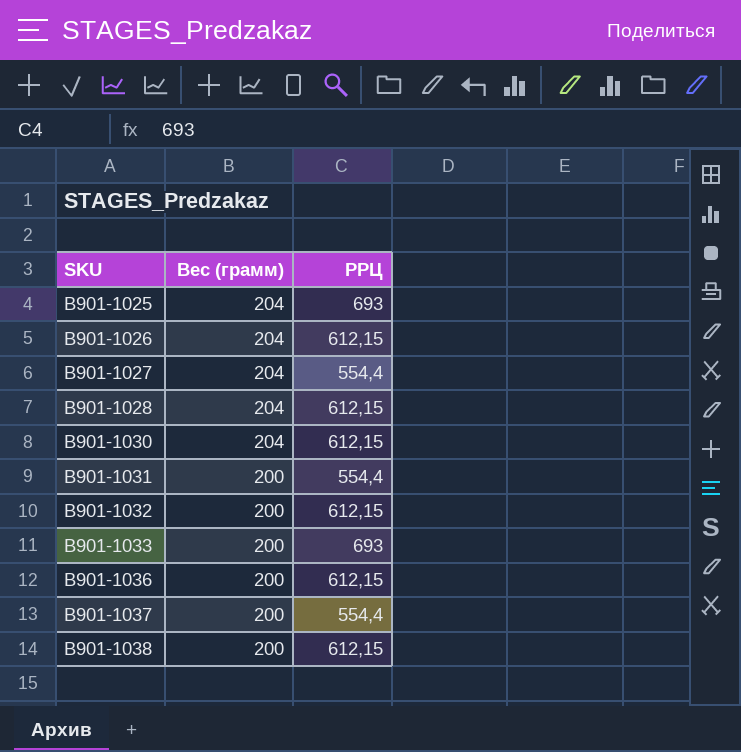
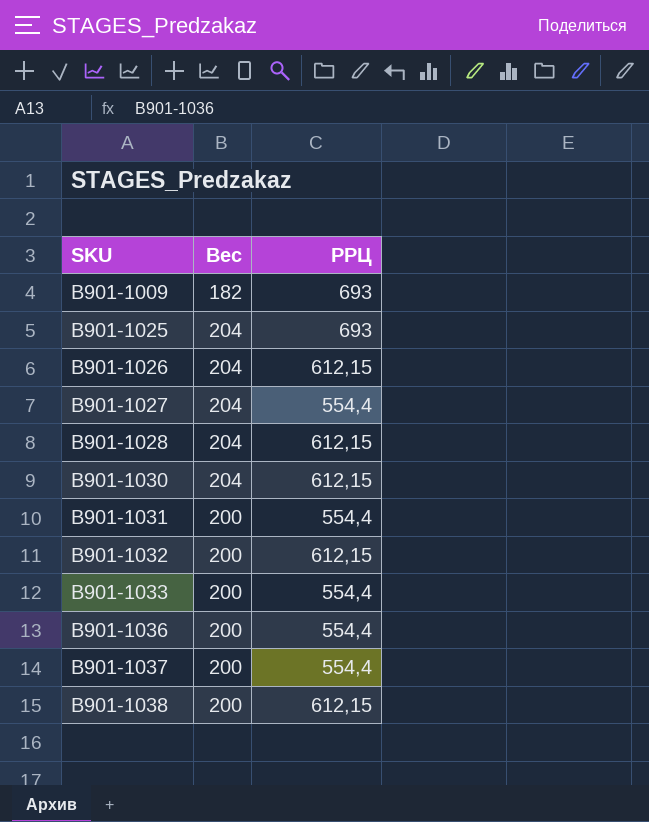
column name: Вес (грамм) -> Вес
row B901-1009: none -> 182 | 693
B901-1033 | РРЦ: 693 -> 554,4
B901-1036 | РРЦ: 612,15 -> 554,4

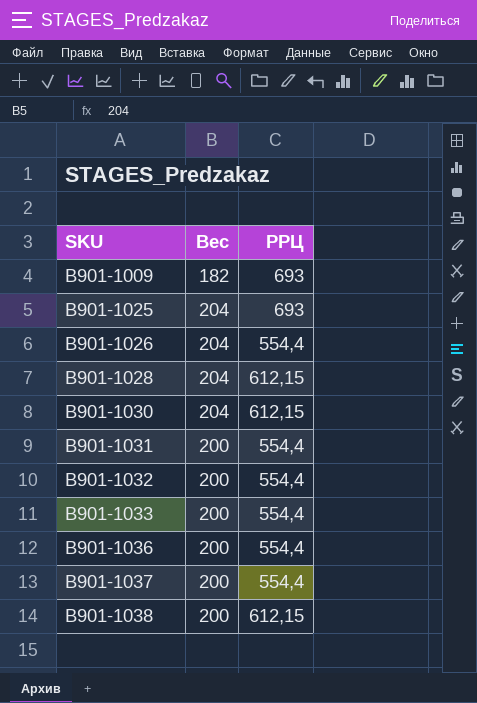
row B901-1027: 204 | 554,4 -> none
B901-1026 | РРЦ: 612,15 -> 554,4
B901-1032 | РРЦ: 612,15 -> 554,4

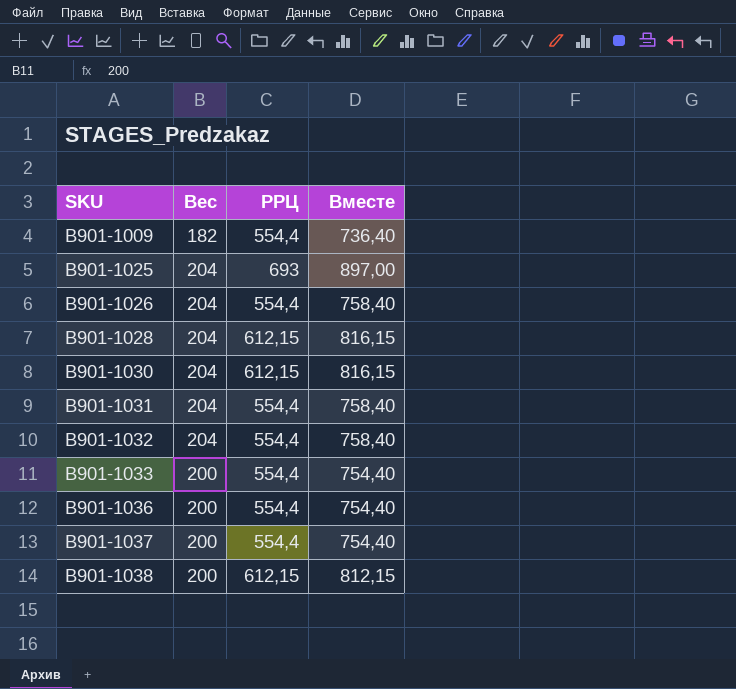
column Вместе | formula: none -> [Вес] + [РРЦ]
B901-1009 | РРЦ: 693 -> 554,4
B901-1031 | Вес: 200 -> 204
B901-1032 | Вес: 200 -> 204

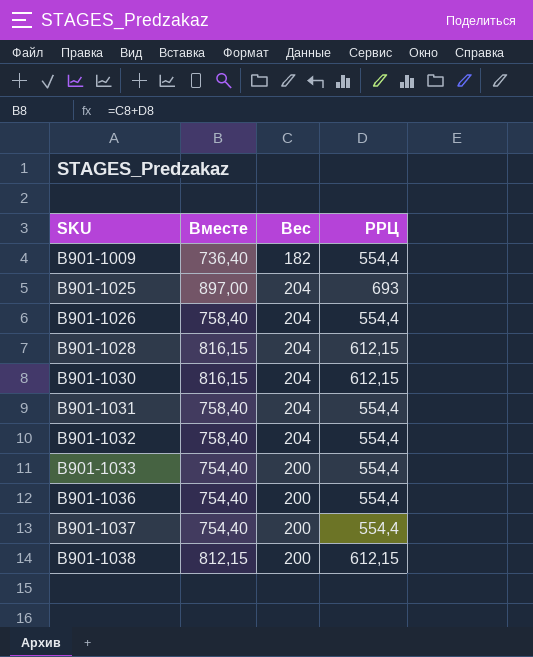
column Вместе | position: 4 -> 2

